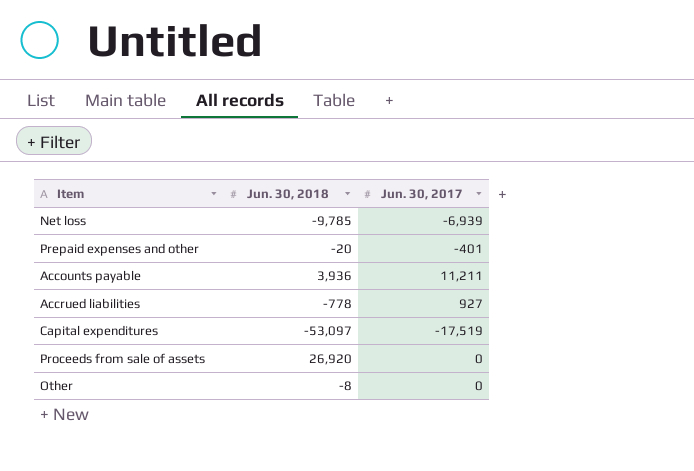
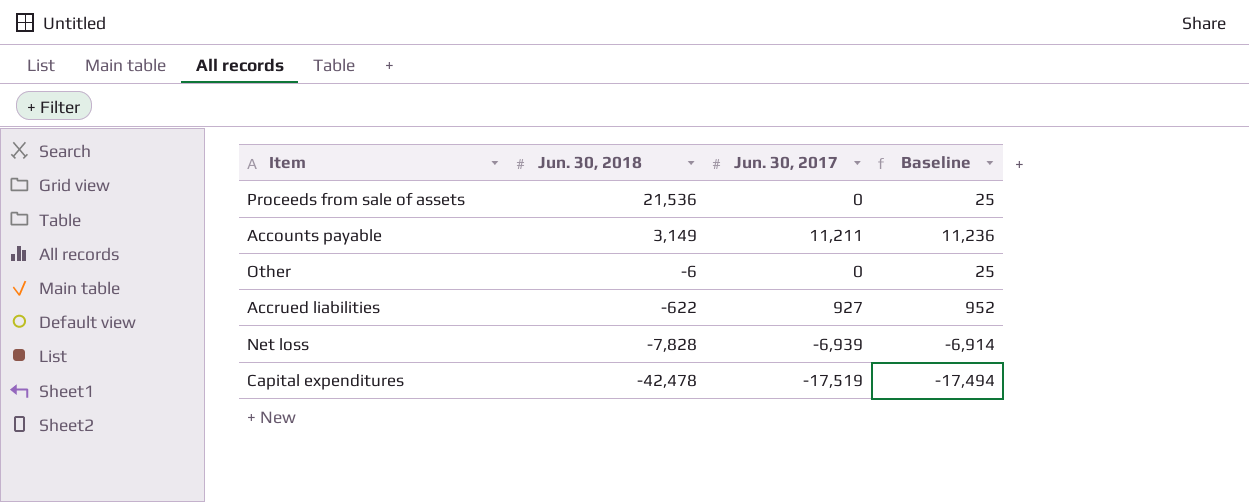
row order: none -> Jun. 30, 2018 descending
column Baseline | formula: none -> [Jun. 30, 2017] + 25
row Prepaid expenses and other: -20 | -401 -> none
Proceeds from sale of assets | Jun. 30, 2018: 26,920 -> 21,536
Accounts payable | Jun. 30, 2018: 3,936 -> 3,149
Other | Jun. 30, 2018: -8 -> -6
Accrued liabilities | Jun. 30, 2018: -778 -> -622
Net loss | Jun. 30, 2018: -9,785 -> -7,828
Capital expenditures | Jun. 30, 2018: -53,097 -> -42,478

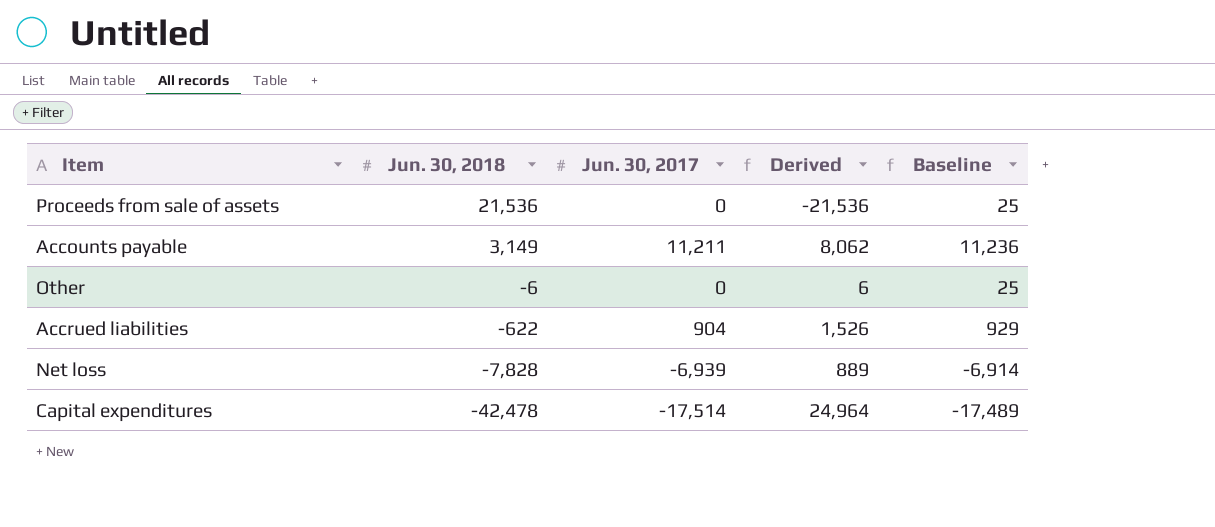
column Derived | formula: none -> [Jun. 30, 2017] - [Jun. 30, 2018]
Accrued liabilities | Jun. 30, 2017: 927 -> 904
Accrued liabilities | Baseline: 952 -> 929
Capital expenditures | Jun. 30, 2017: -17,519 -> -17,514
Capital expenditures | Baseline: -17,494 -> -17,489

